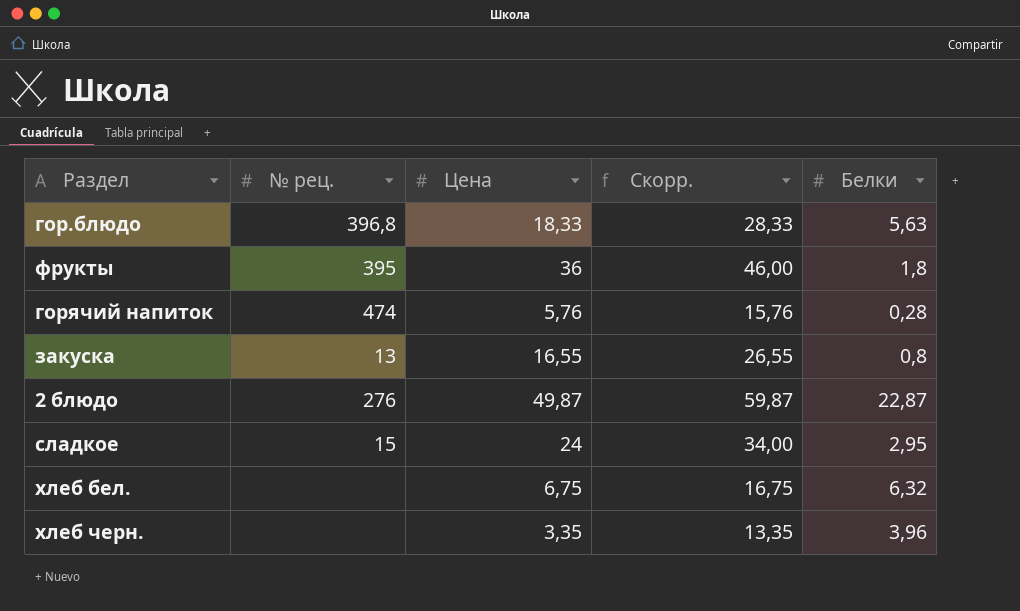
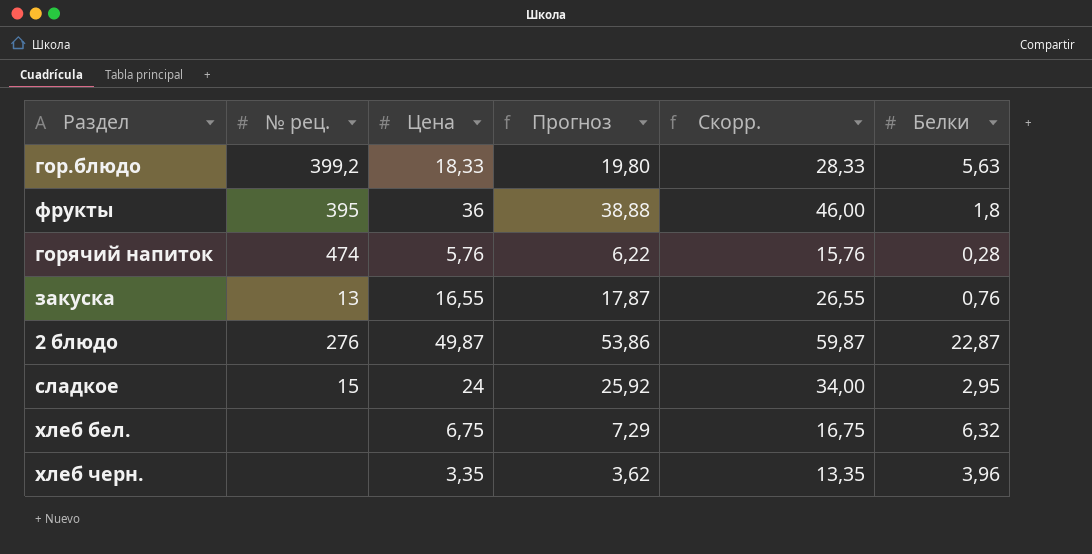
column Прогноз | formula: none -> [Цена] * 1,08
гор.блюдо | № рец.: 396,8 -> 399,2
закуска | Белки: 0,8 -> 0,76

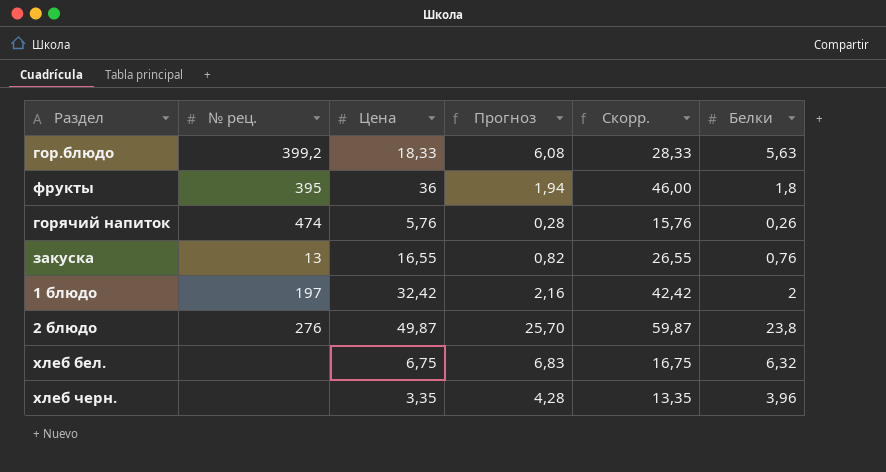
column Прогноз | formula: [Цена] * 1,08 -> [Белки] * 1,08
row сладкое: 15 | 24 | 25,92 | 34,00 | 2,95 -> none
горячий напиток | Белки: 0,28 -> 0,26
row 1 блюдо: none -> 197 | 32,42 | 2,16 | 42,42 | 2
2 блюдо | Белки: 22,87 -> 23,8

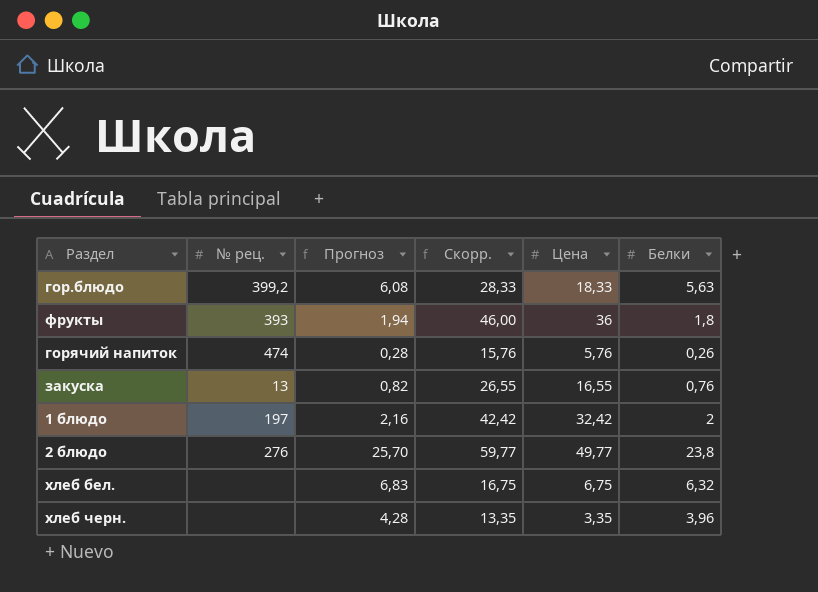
column Цена | position: 3 -> 5
фрукты | № рец.: 395 -> 393
2 блюдо | Скорр.: 59,87 -> 59,77
2 блюдо | Цена: 49,87 -> 49,77

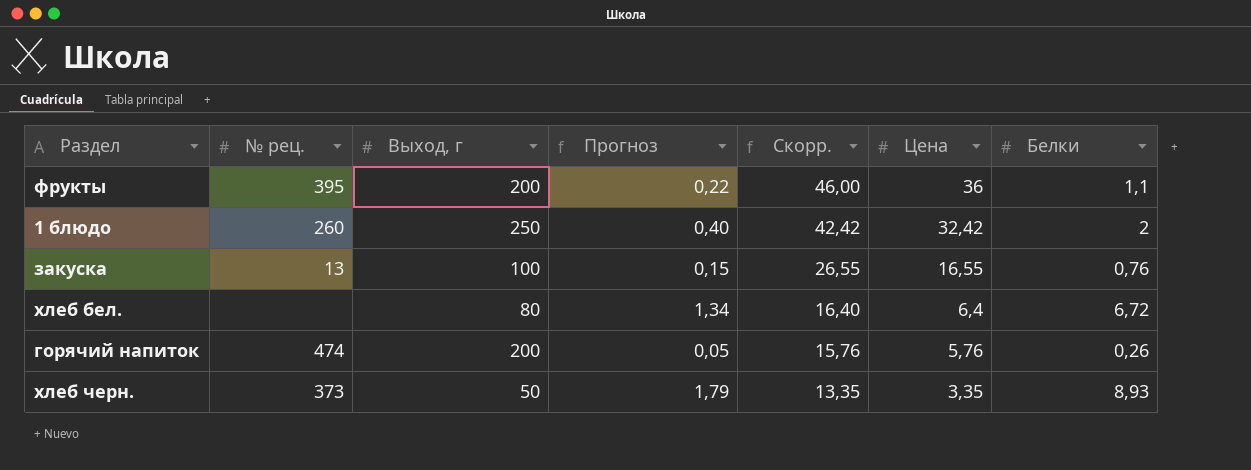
row order: none -> Скорр. descending
column Выход, г | position: none -> 3
column Прогноз | formula: [Белки] * 1,08 -> [Белки] * 0,2
row гор.блюдо: 399,2 | 6,08 | 28,33 | 18,33 | 5,63 -> none
row 2 блюдо: 276 | 25,70 | 59,77 | 49,77 | 23,8 -> none
фрукты | № рец.: 393 -> 395
фрукты | Белки: 1,8 -> 1,1
1 блюдо | № рец.: 197 -> 260
хлеб бел. | Скорр.: 16,75 -> 16,40
хлеб бел. | Цена: 6,75 -> 6,4
хлеб бел. | Белки: 6,32 -> 6,72
хлеб черн. | № рец.: none -> 373
хлеб черн. | Белки: 3,96 -> 8,93

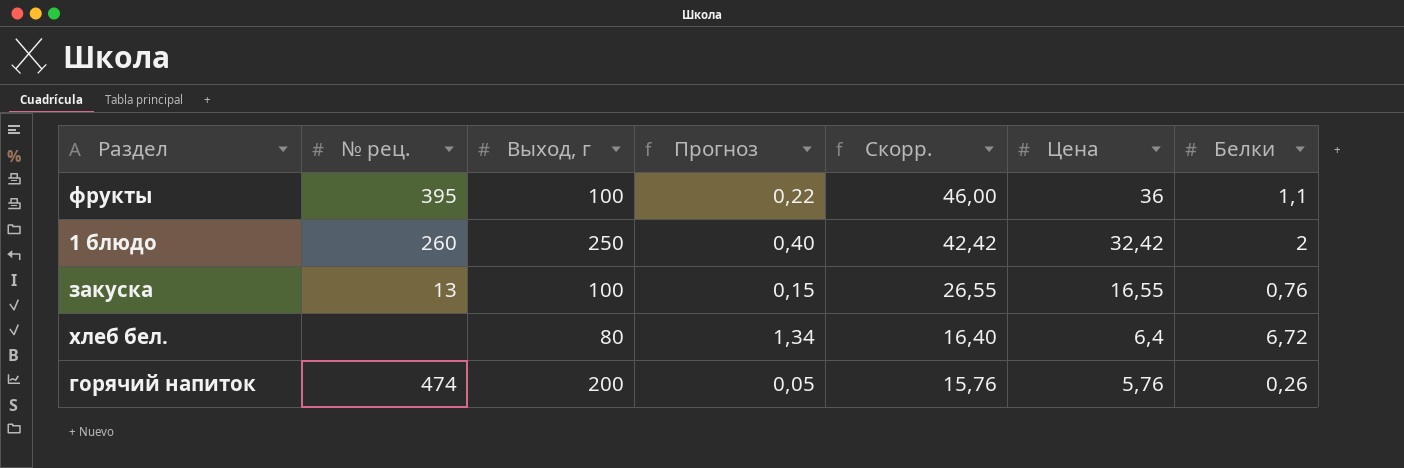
row хлеб черн.: 373 | 50 | 1,79 | 13,35 | 3,35 | 8,93 -> none
фрукты | Выход, г: 200 -> 100

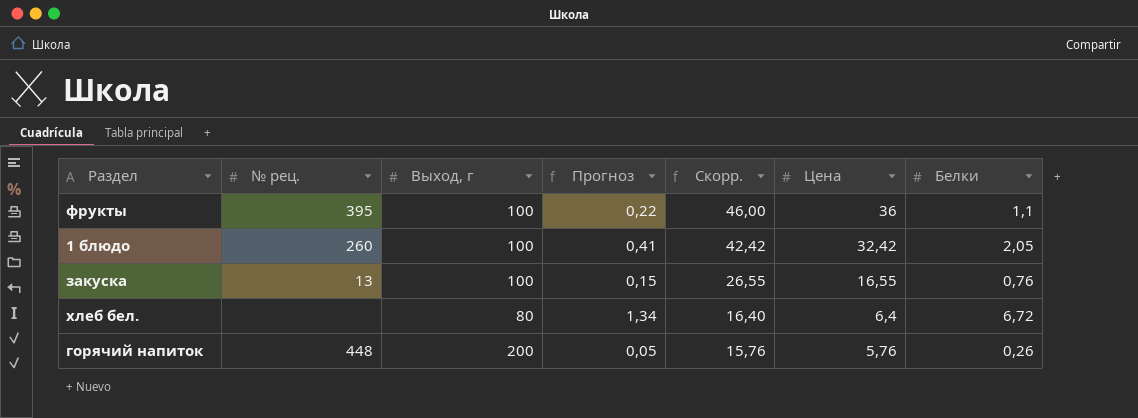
1 блюдо | Выход, г: 250 -> 100
1 блюдо | Прогноз: 0,40 -> 0,41
1 блюдо | Белки: 2 -> 2,05
горячий напиток | № рец.: 474 -> 448

